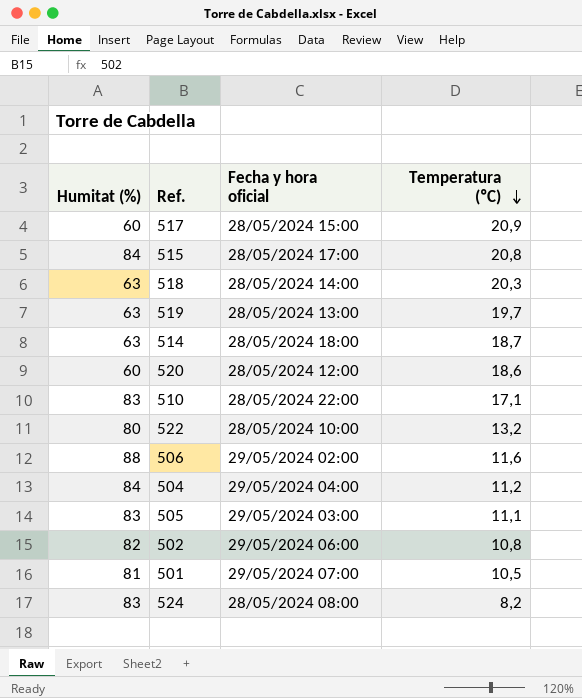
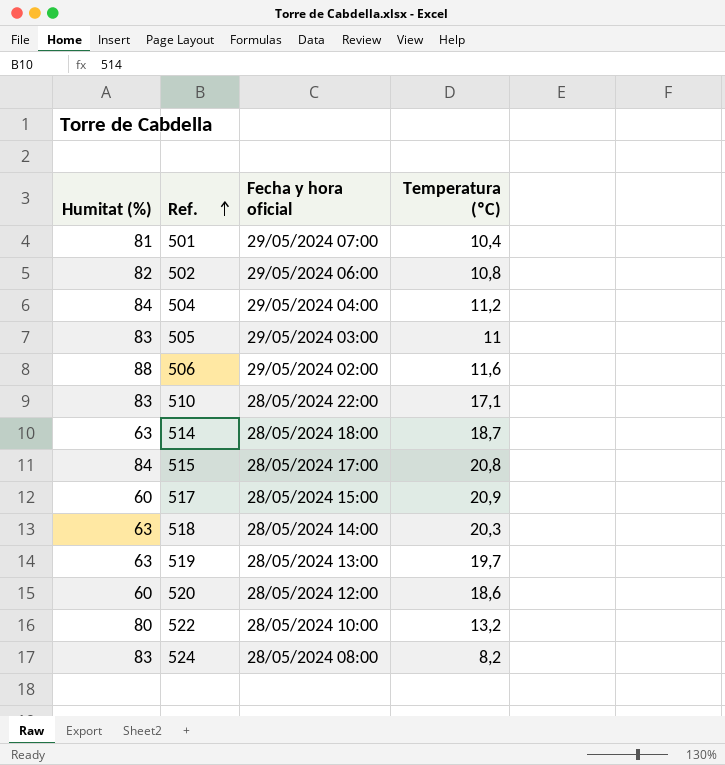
row order: Temperatura (ºC) descending -> Ref. ascending
501 | Temperatura (ºC): 10,5 -> 10,4
505 | Temperatura (ºC): 11,1 -> 11

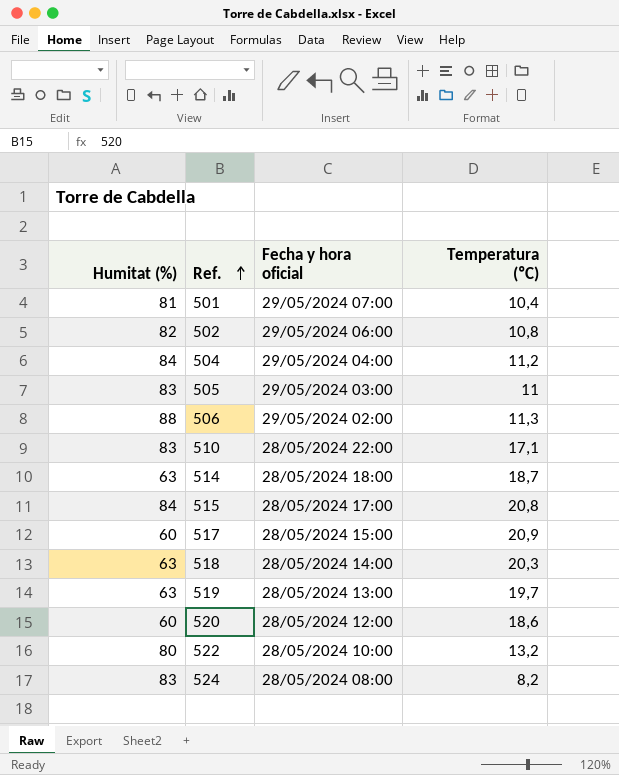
506 | Temperatura (ºC): 11,6 -> 11,3

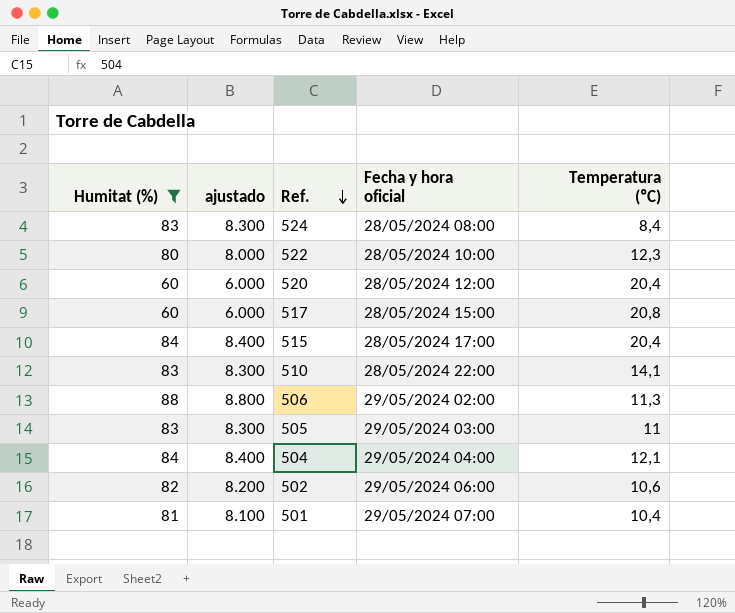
filter: none -> Humitat (%) != 63
row order: Ref. ascending -> Ref. descending
column ajustado | formula: none -> [Humitat (%)] * 100
524 | Temperatura (ºC): 8,2 -> 8,4
522 | Temperatura (ºC): 13,2 -> 12,3
520 | Temperatura (ºC): 18,6 -> 20,4
517 | Temperatura (ºC): 20,9 -> 20,8
515 | Temperatura (ºC): 20,8 -> 20,4
510 | Temperatura (ºC): 17,1 -> 14,1
504 | Temperatura (ºC): 11,2 -> 12,1
502 | Temperatura (ºC): 10,8 -> 10,6

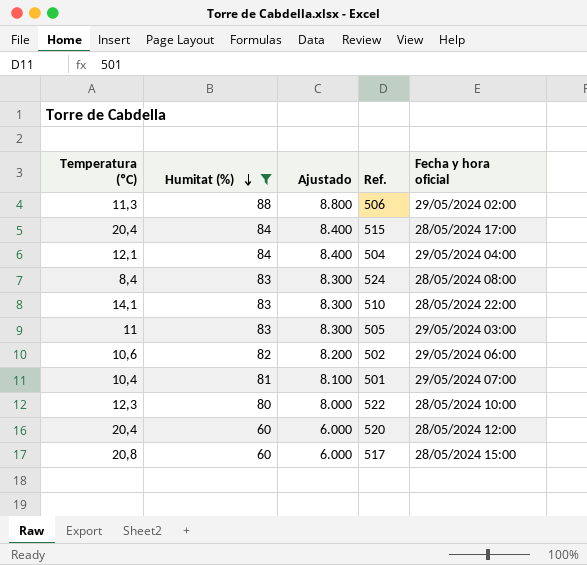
row order: Ref. descending -> Humitat (%) descending
column Temperatura (ºC) | position: 5 -> 1
column name: ajustado -> Ajustado

